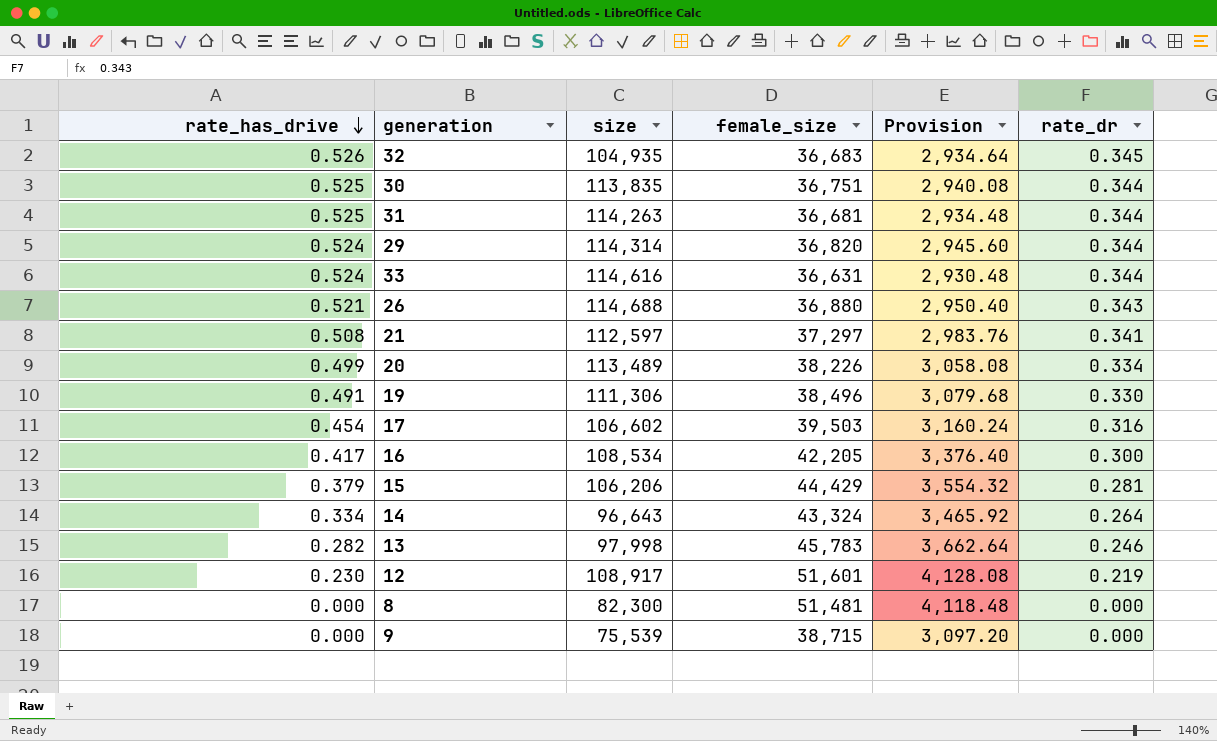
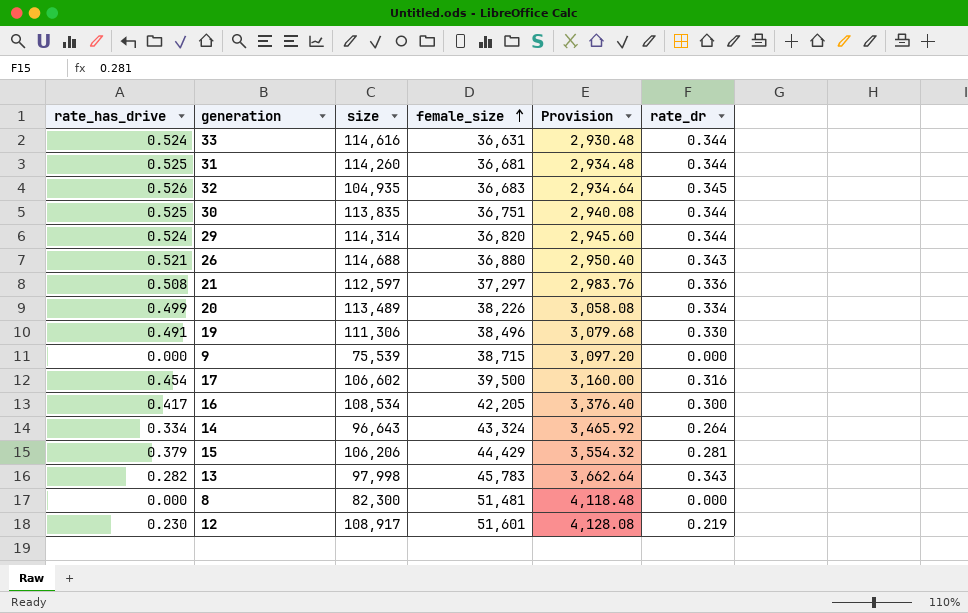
row order: rate_has_drive descending -> female_size ascending
31 | size: 114,263 -> 114,260
21 | rate_dr: 0.341 -> 0.336
17 | female_size: 39,503 -> 39,500
17 | Provision: 3,160.24 -> 3,160.00
13 | rate_dr: 0.246 -> 0.343

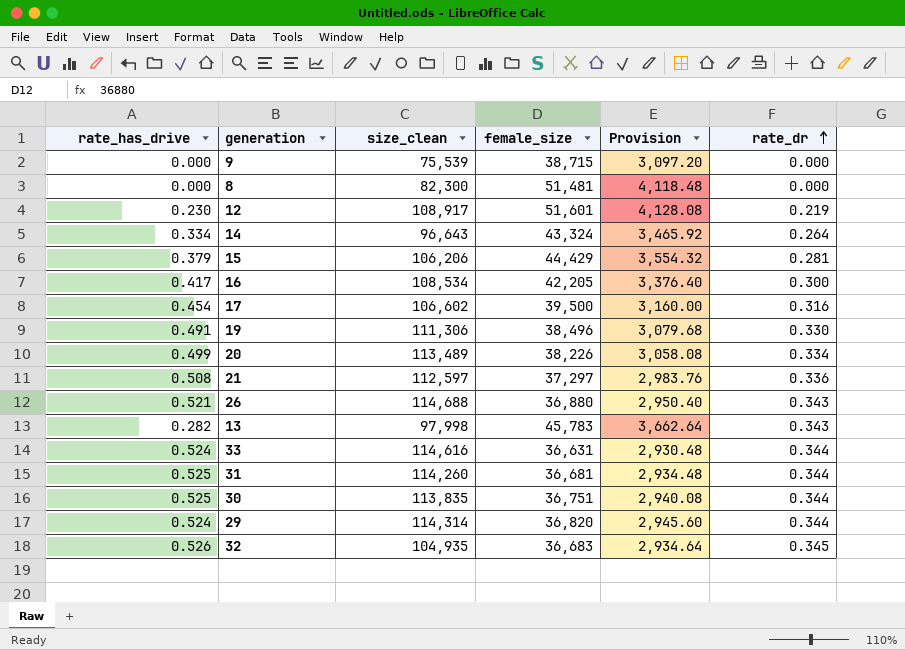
row order: female_size ascending -> rate_dr ascending
column name: size -> size_clean

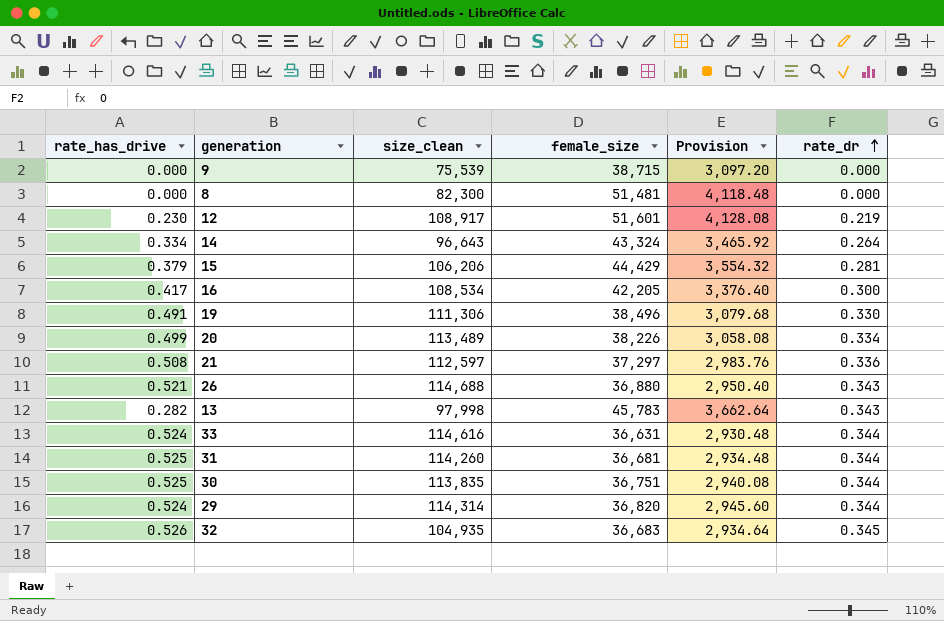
row 17: 0.454 | 106,602 | 39,500 | 3,160.00 | 0.316 -> none

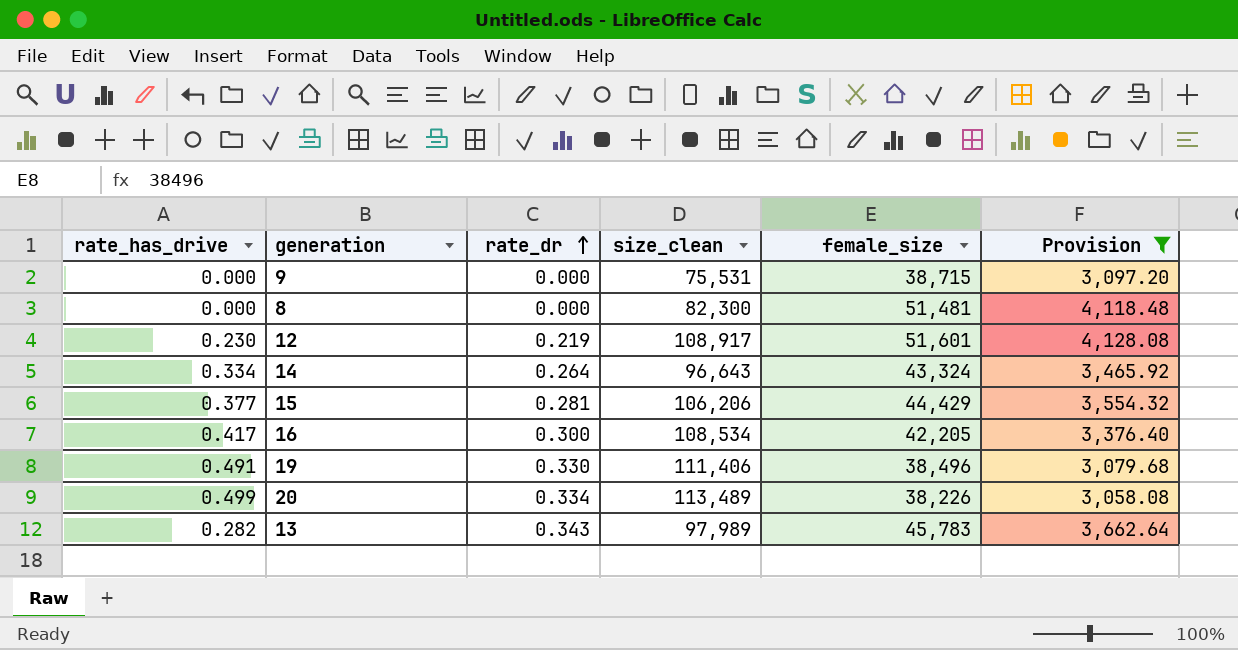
filter: none -> Provision >= 3,058.08
column rate_dr | position: 6 -> 3
9 | size_clean: 75,539 -> 75,531
15 | rate_has_drive: 0.379 -> 0.377
19 | size_clean: 111,306 -> 111,406
13 | size_clean: 97,998 -> 97,989

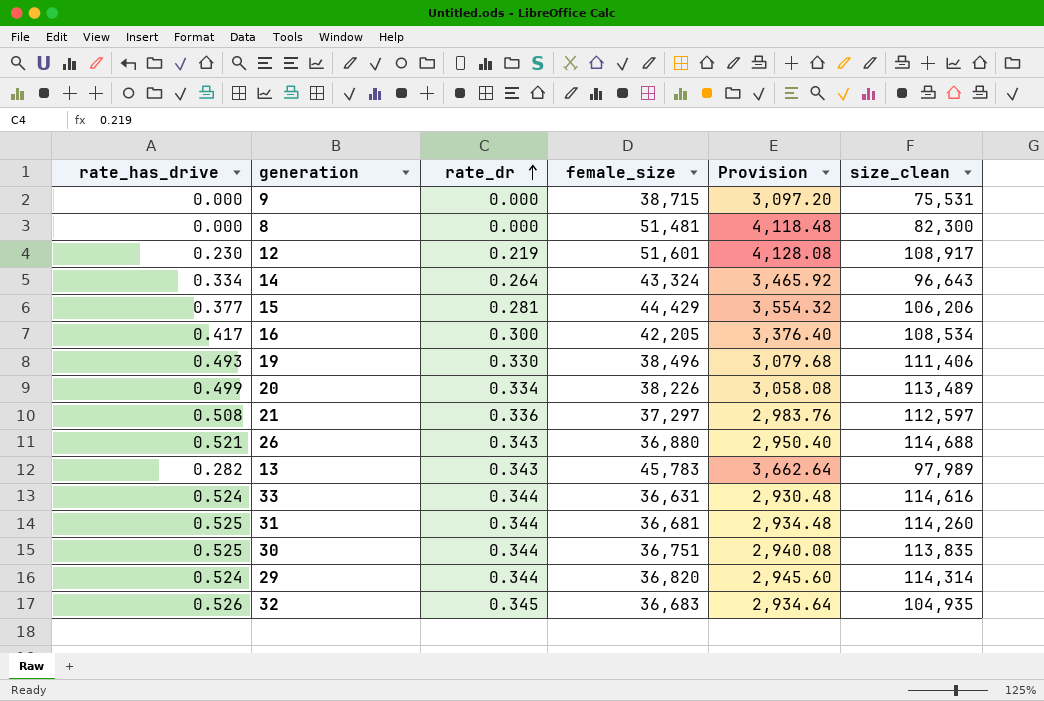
filter: Provision >= 3,058.08 -> none
column size_clean | position: 4 -> 6
19 | rate_has_drive: 0.491 -> 0.493

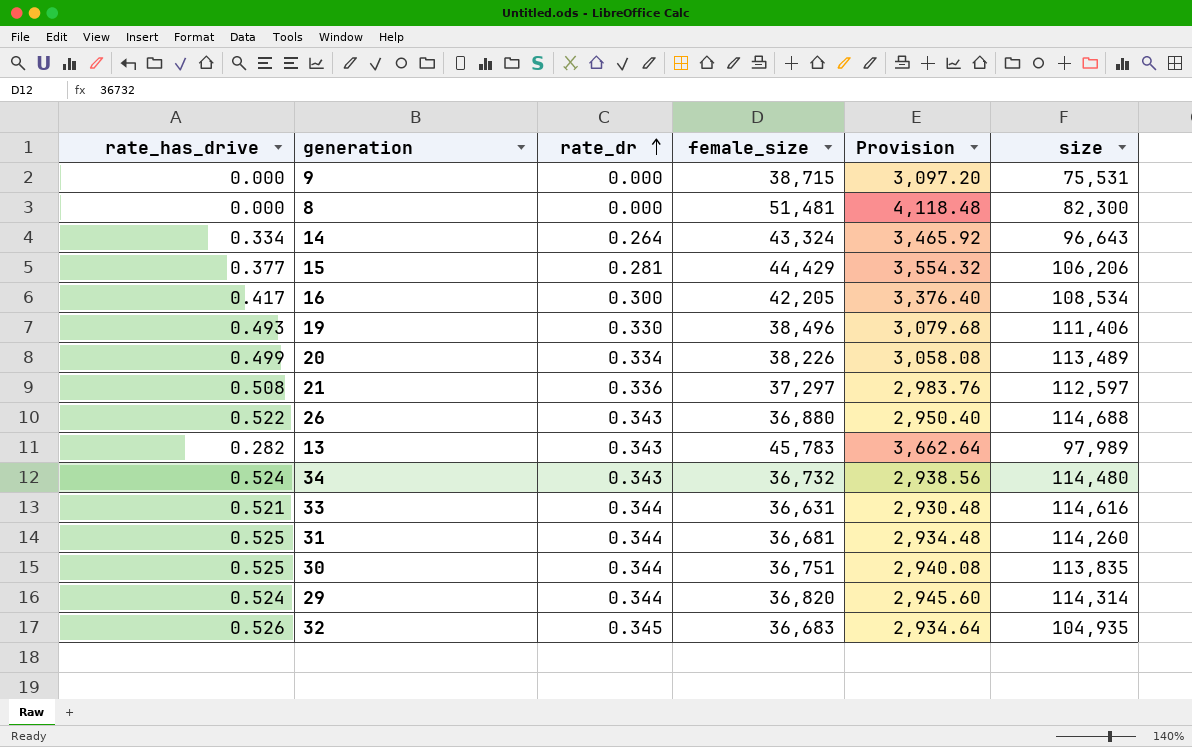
column name: size_clean -> size
row 12: 0.230 | 0.219 | 51,601 | 4,128.08 | 108,917 -> none
26 | rate_has_drive: 0.521 -> 0.522
row 34: none -> 0.524 | 0.343 | 36,732 | 2,938.56 | 114,480
33 | rate_has_drive: 0.524 -> 0.521

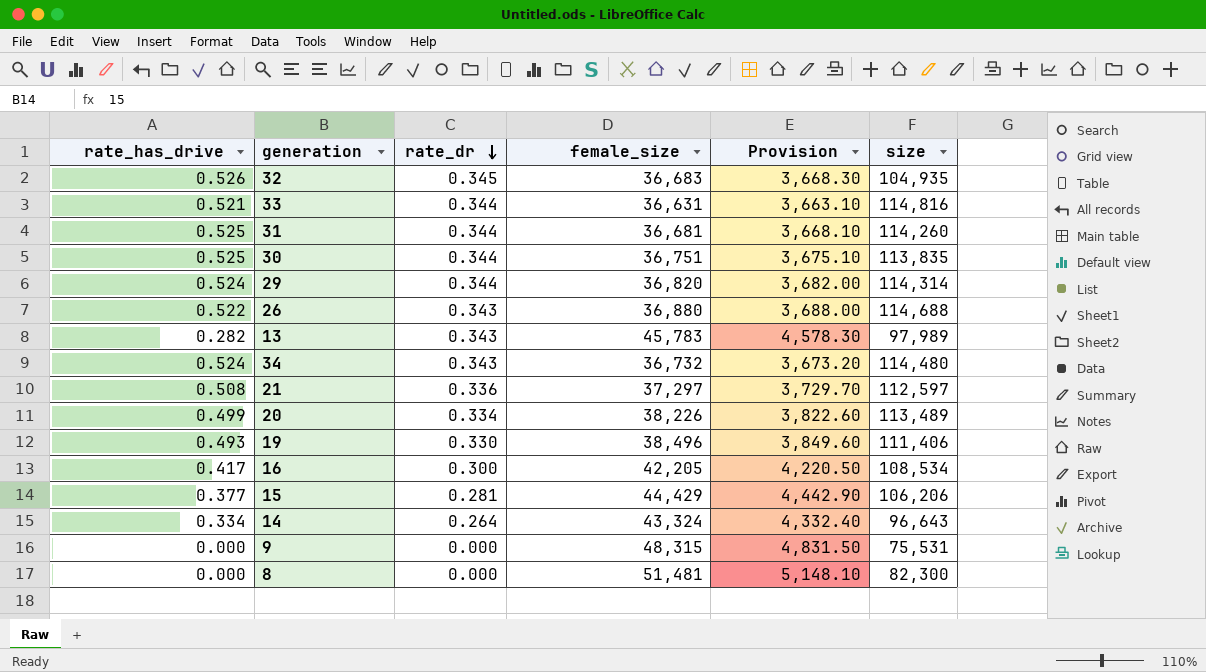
row order: rate_dr ascending -> rate_dr descending
column Provision | formula: [female_size] * 0.08 -> [female_size] * 0.1
33 | size: 114,616 -> 114,816
9 | female_size: 38,715 -> 48,315

